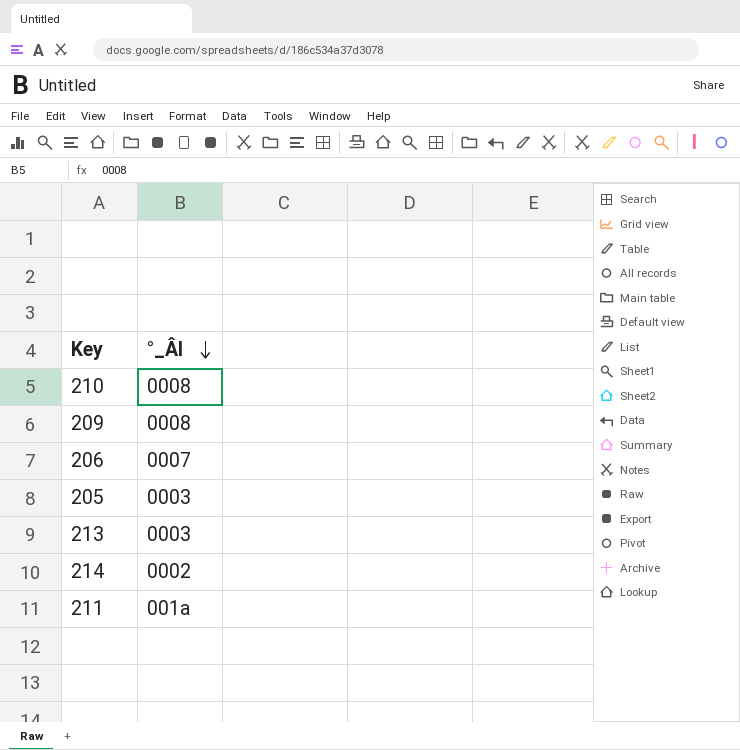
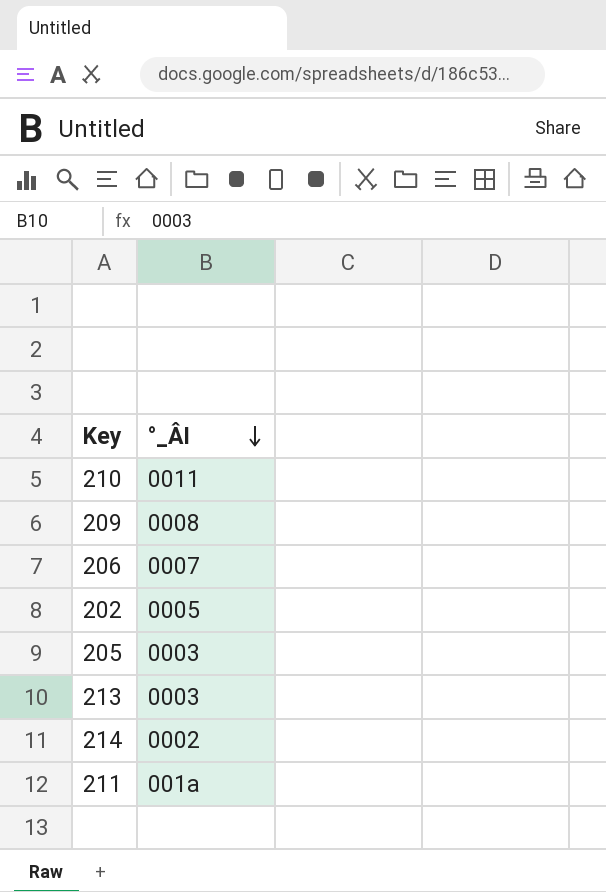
210 | °_ÂI: 0008 -> 0011
row 202: none -> 0005

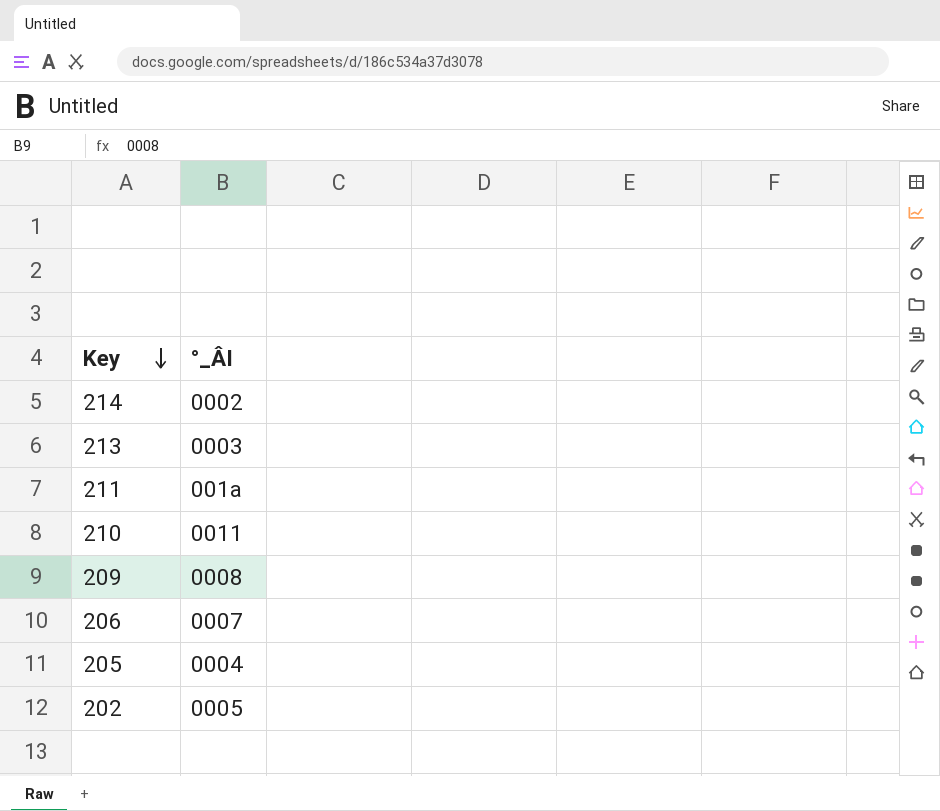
row order: °_ÂI descending -> Key descending
205 | °_ÂI: 0003 -> 0004

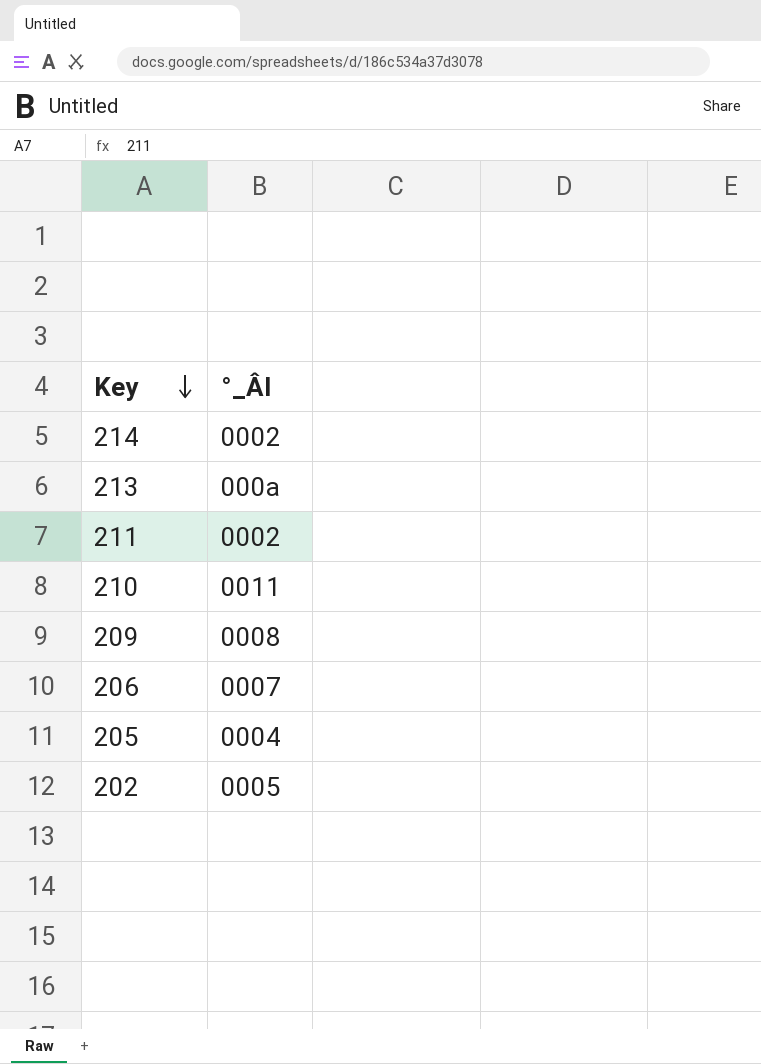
213 | °_ÂI: 0003 -> 000a
211 | °_ÂI: 001a -> 0002

